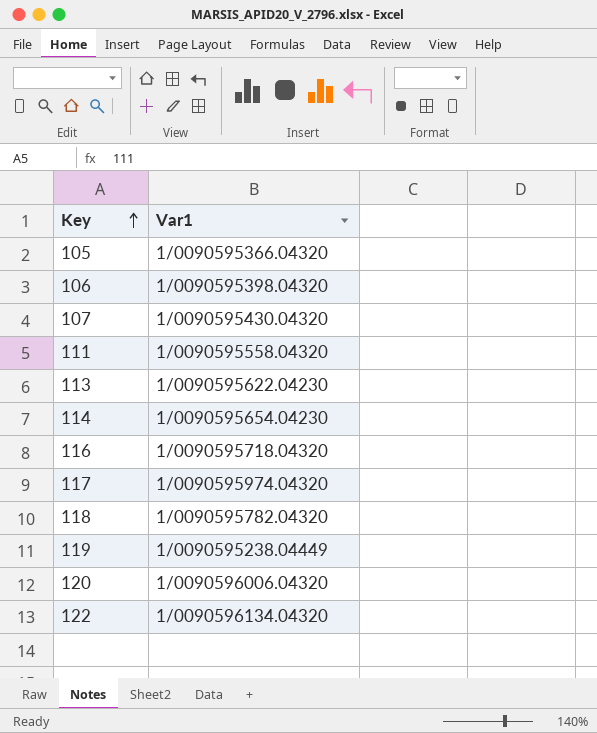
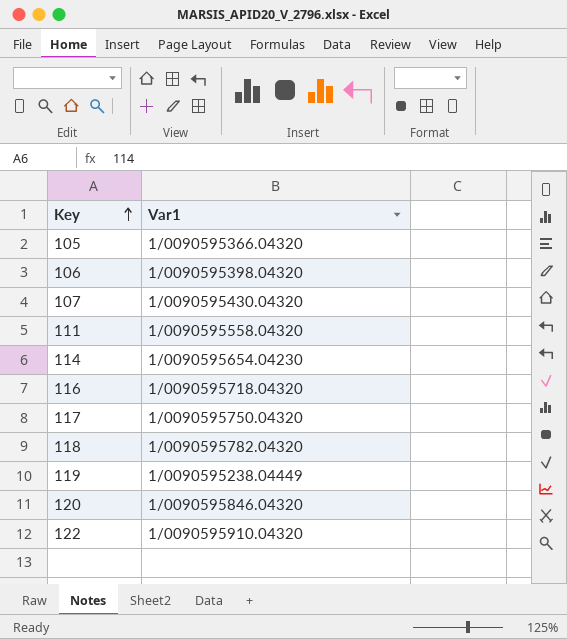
row 113: 1/0090595622.04230 -> none
117 | Var1: 1/0090595974.04320 -> 1/0090595750.04320
120 | Var1: 1/0090596006.04320 -> 1/0090595846.04320
122 | Var1: 1/0090596134.04320 -> 1/0090595910.04320

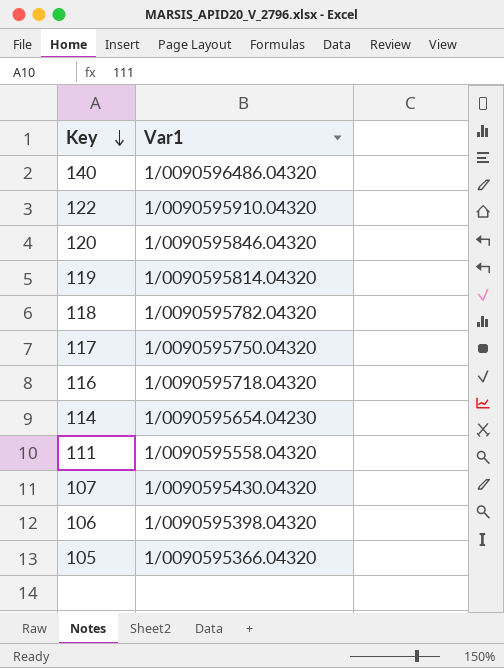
row order: Key ascending -> Key descending
row 140: none -> 1/0090596486.04320
119 | Var1: 1/0090595238.04449 -> 1/0090595814.04320

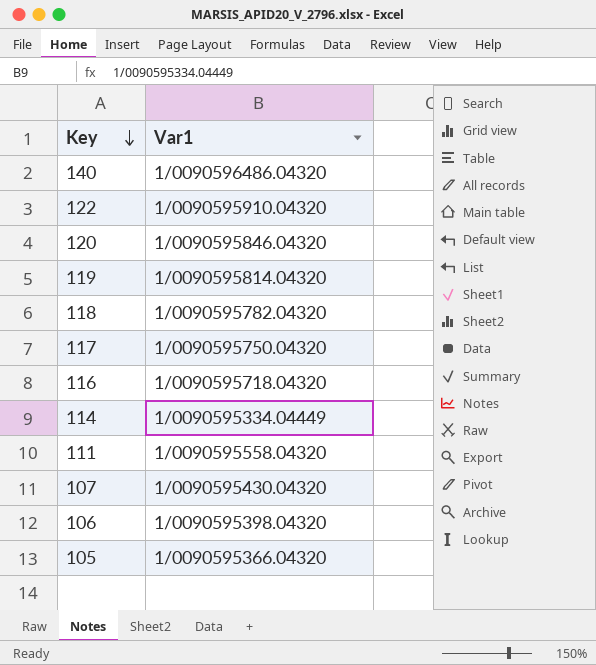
114 | Var1: 1/0090595654.04230 -> 1/0090595334.04449

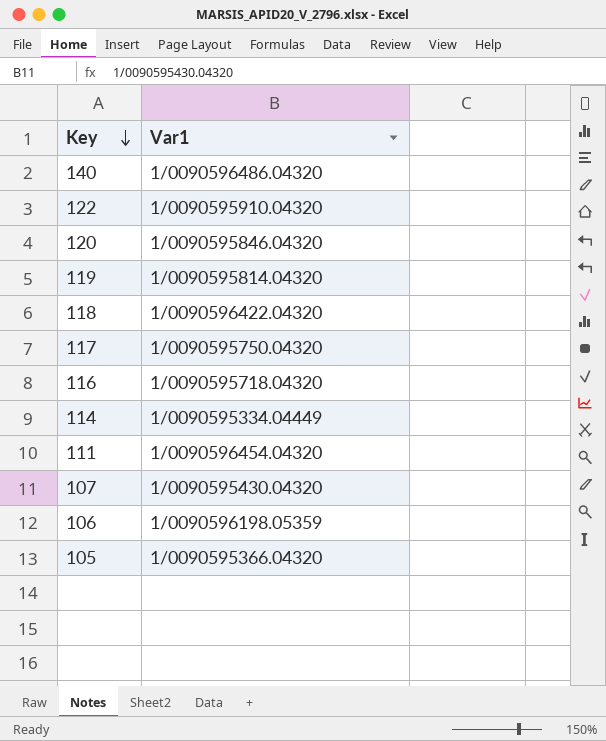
118 | Var1: 1/0090595782.04320 -> 1/0090596422.04320
111 | Var1: 1/0090595558.04320 -> 1/0090596454.04320
106 | Var1: 1/0090595398.04320 -> 1/0090596198.05359

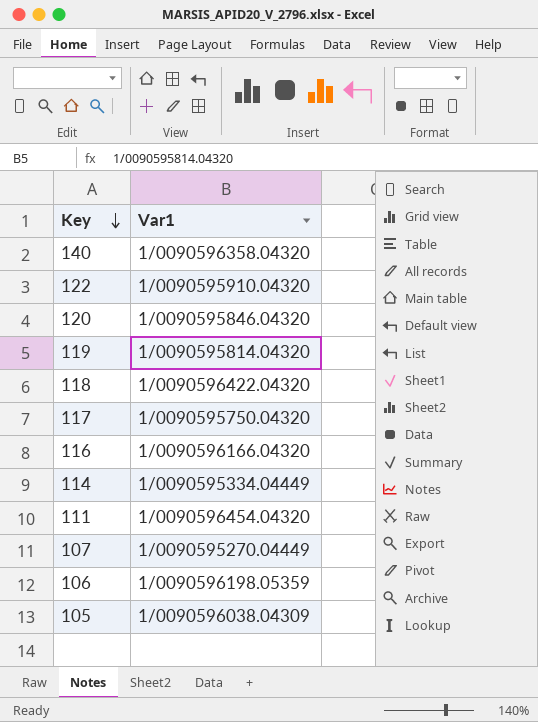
140 | Var1: 1/0090596486.04320 -> 1/0090596358.04320
116 | Var1: 1/0090595718.04320 -> 1/0090596166.04320
107 | Var1: 1/0090595430.04320 -> 1/0090595270.04449
105 | Var1: 1/0090595366.04320 -> 1/0090596038.04309

